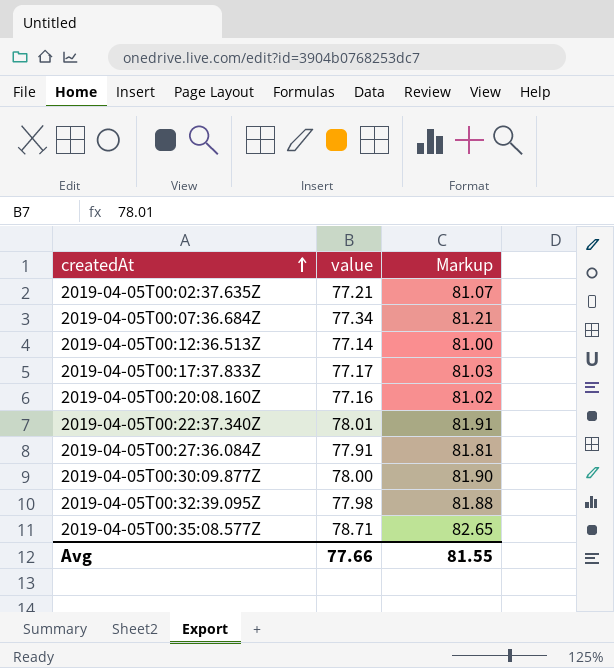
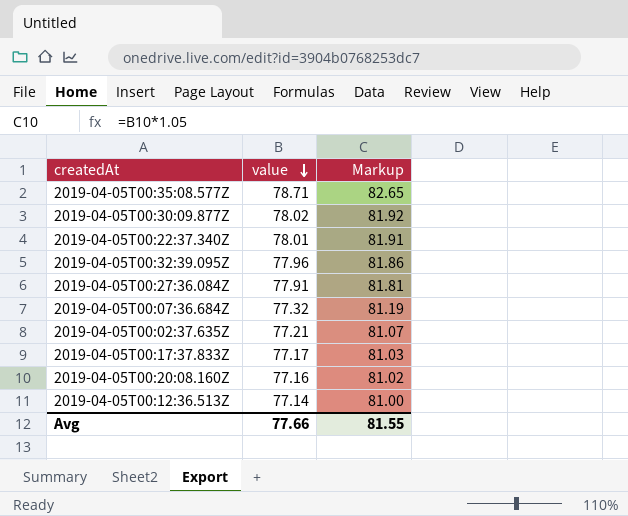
row order: createdAt ascending -> value descending
2019-04-05T00:30:09.877Z | value: 78.00 -> 78.02
2019-04-05T00:30:09.877Z | Markup: 81.90 -> 81.92
2019-04-05T00:32:39.095Z | value: 77.98 -> 77.96
2019-04-05T00:32:39.095Z | Markup: 81.88 -> 81.86
2019-04-05T00:07:36.684Z | value: 77.34 -> 77.32
2019-04-05T00:07:36.684Z | Markup: 81.21 -> 81.19

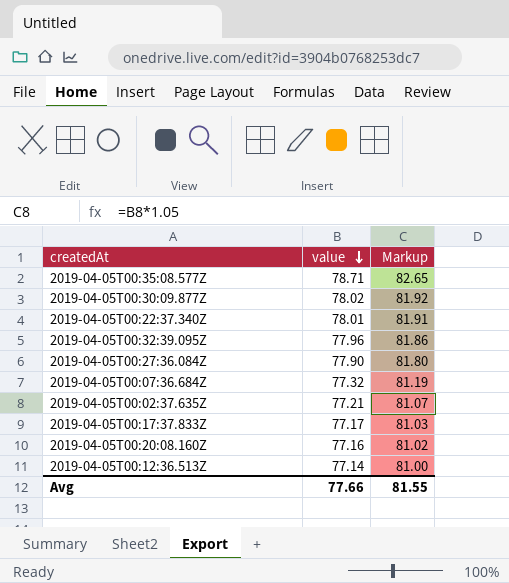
2019-04-05T00:27:36.084Z | value: 77.91 -> 77.90
2019-04-05T00:27:36.084Z | Markup: 81.81 -> 81.80

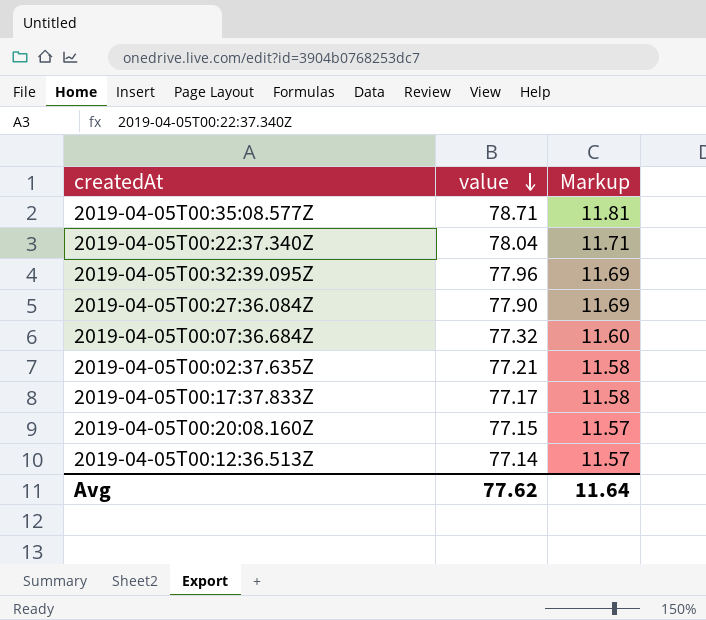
column Markup | formula: [value] * 1.05 -> [value] * 0.15
row 2019-04-05T00:30:09.877Z: 78.02 | 81.92 -> none
2019-04-05T00:22:37.340Z | value: 78.01 -> 78.04
2019-04-05T00:20:08.160Z | value: 77.16 -> 77.15
Avg | value: 77.66 -> 77.62
Avg | Markup: 81.55 -> 11.64

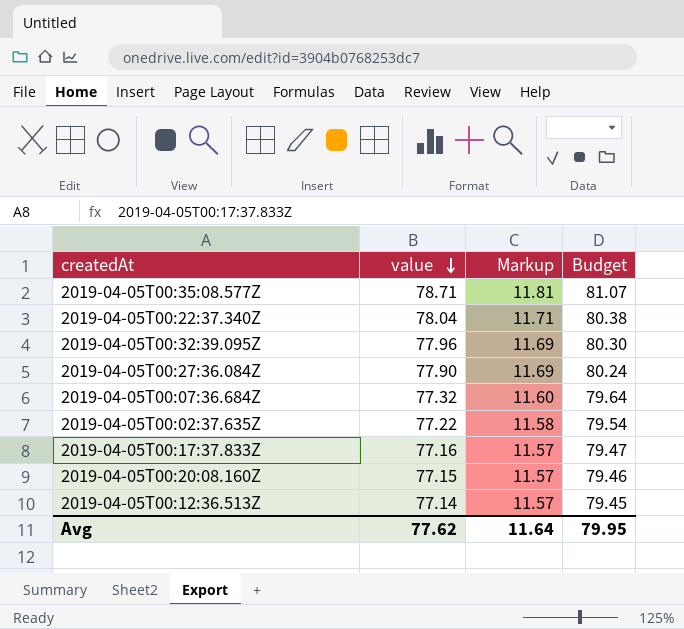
column Budget | formula: none -> [value] * 1.03
2019-04-05T00:02:37.635Z | value: 77.21 -> 77.22
2019-04-05T00:17:37.833Z | value: 77.17 -> 77.16
2019-04-05T00:17:37.833Z | Markup: 11.58 -> 11.57

